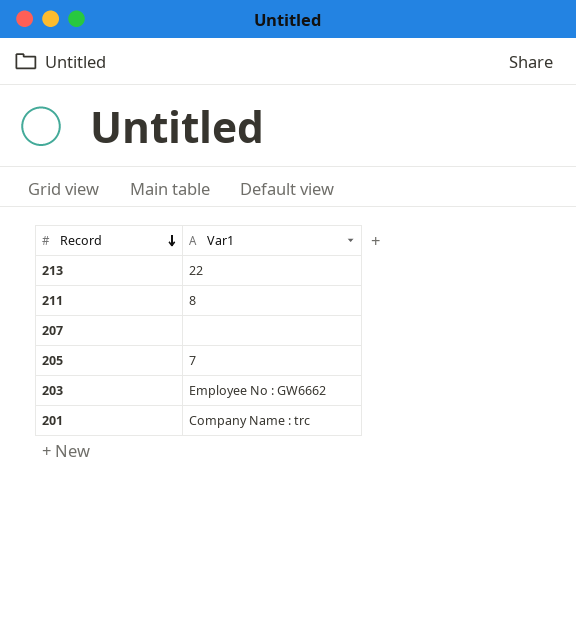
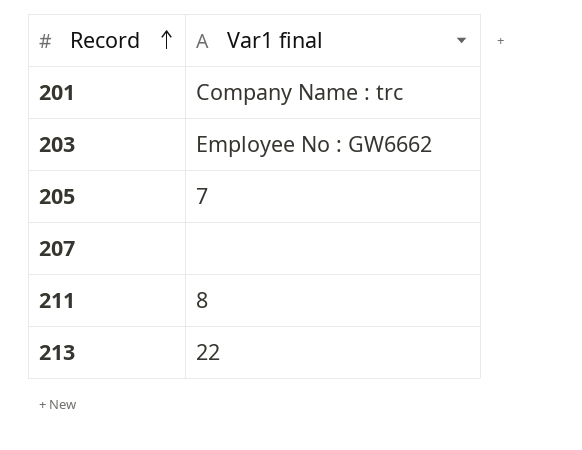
row order: Record descending -> Record ascending
column name: Var1 -> Var1 final

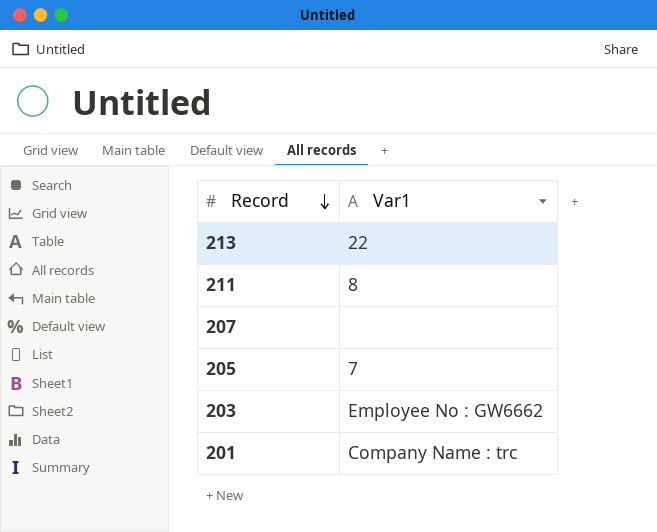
row order: Record ascending -> Record descending
column name: Var1 final -> Var1

